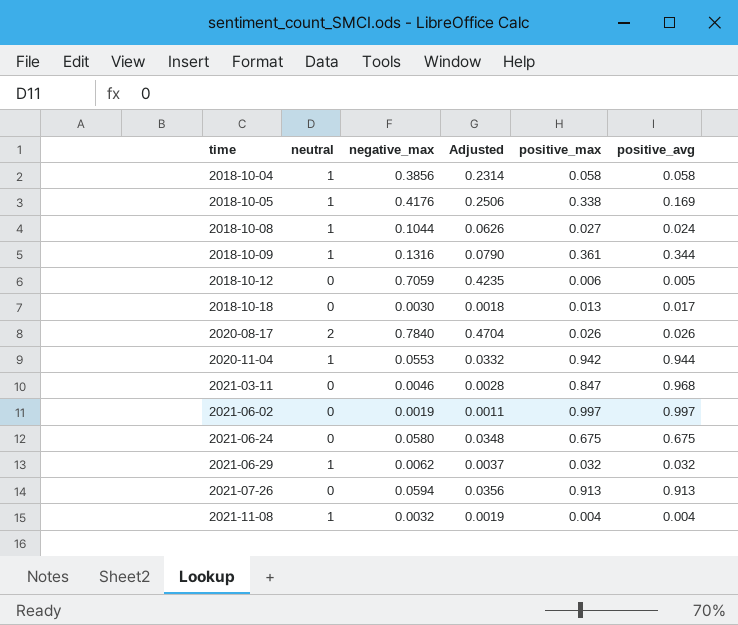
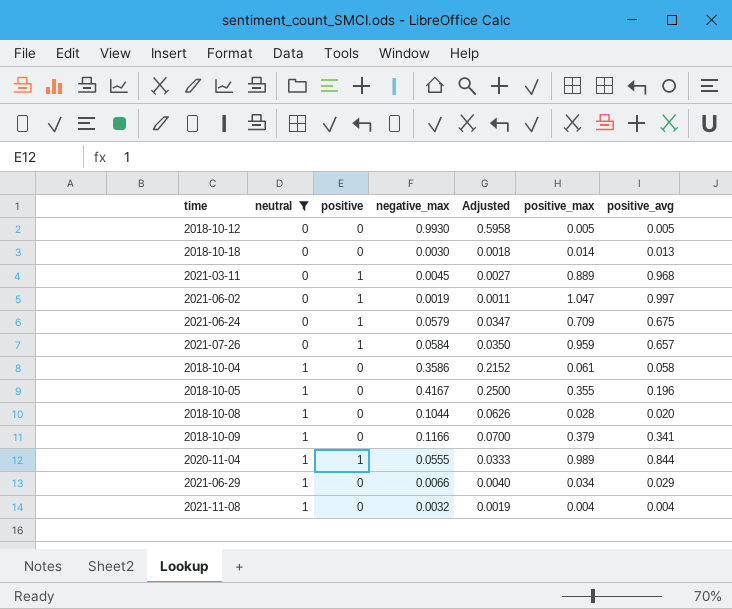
filter: none -> neutral != 2
row order: time ascending -> neutral ascending
column positive | position: none -> 3
2018-10-12 | negative_max: 0.7059 -> 0.9930
2018-10-12 | Adjusted: 0.4235 -> 0.5958
2018-10-12 | positive_max: 0.006 -> 0.005
2018-10-18 | positive_max: 0.013 -> 0.014
2018-10-18 | positive_avg: 0.017 -> 0.013
2021-03-11 | negative_max: 0.0046 -> 0.0045
2021-03-11 | Adjusted: 0.0028 -> 0.0027
2021-03-11 | positive_max: 0.847 -> 0.889
2021-06-02 | positive_max: 0.997 -> 1.047
2021-06-24 | negative_max: 0.0580 -> 0.0579
2021-06-24 | Adjusted: 0.0348 -> 0.0347
2021-06-24 | positive_max: 0.675 -> 0.709
2021-07-26 | negative_max: 0.0594 -> 0.0584
2021-07-26 | Adjusted: 0.0356 -> 0.0350
2021-07-26 | positive_max: 0.913 -> 0.959
2021-07-26 | positive_avg: 0.913 -> 0.657
2018-10-04 | negative_max: 0.3856 -> 0.3586
2018-10-04 | Adjusted: 0.2314 -> 0.2152
2018-10-04 | positive_max: 0.058 -> 0.061
2018-10-05 | negative_max: 0.4176 -> 0.4167
2018-10-05 | Adjusted: 0.2506 -> 0.2500
2018-10-05 | positive_max: 0.338 -> 0.355
2018-10-05 | positive_avg: 0.169 -> 0.196
2018-10-08 | positive_max: 0.027 -> 0.028
2018-10-08 | positive_avg: 0.024 -> 0.020
2018-10-09 | negative_max: 0.1316 -> 0.1166
2018-10-09 | Adjusted: 0.0790 -> 0.0700
2018-10-09 | positive_max: 0.361 -> 0.379
2018-10-09 | positive_avg: 0.344 -> 0.341
2020-11-04 | negative_max: 0.0553 -> 0.0555
2020-11-04 | Adjusted: 0.0332 -> 0.0333
2020-11-04 | positive_max: 0.942 -> 0.989
2020-11-04 | positive_avg: 0.944 -> 0.844
2021-06-29 | negative_max: 0.0062 -> 0.0066
2021-06-29 | Adjusted: 0.0037 -> 0.0040
2021-06-29 | positive_max: 0.032 -> 0.034
2021-06-29 | positive_avg: 0.032 -> 0.029

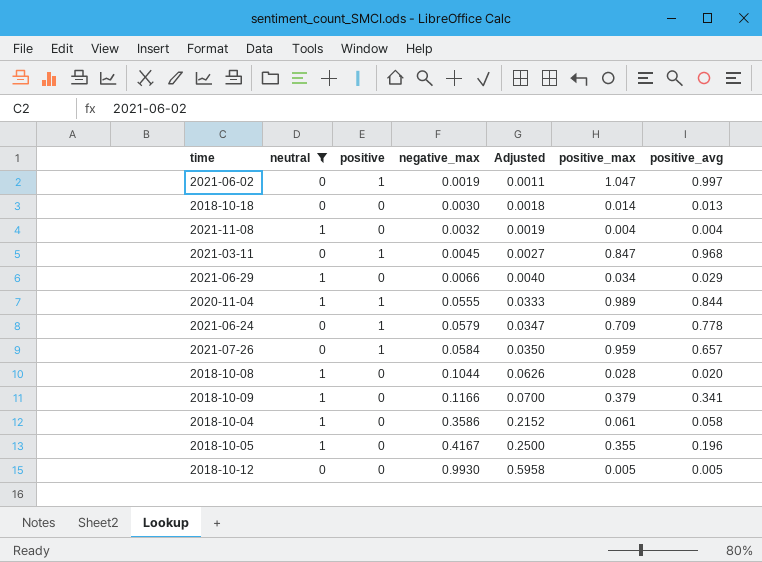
row order: neutral ascending -> negative_max ascending
2021-03-11 | positive_max: 0.889 -> 0.847
2021-06-24 | positive_avg: 0.675 -> 0.778

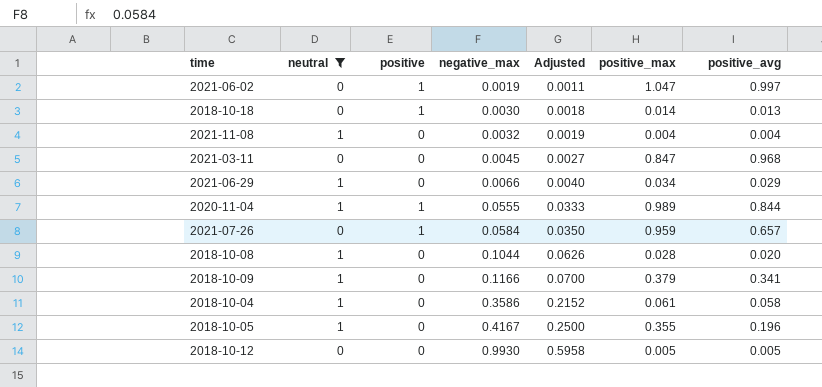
row 2021-06-24: 0 | 1 | 0.0579 | 0.0347 | 0.709 | 0.778 -> none
2018-10-18 | positive: 0 -> 1
2021-03-11 | positive: 1 -> 0

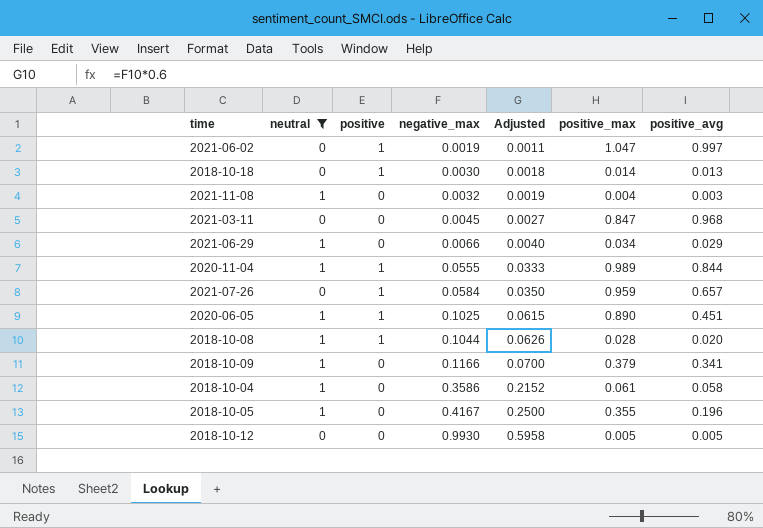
2021-11-08 | positive_avg: 0.004 -> 0.003
row 2020-06-05: none -> 1 | 1 | 0.1025 | 0.0615 | 0.890 | 0.451
2018-10-08 | positive: 0 -> 1

